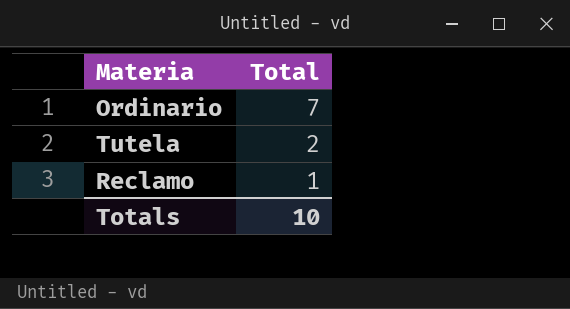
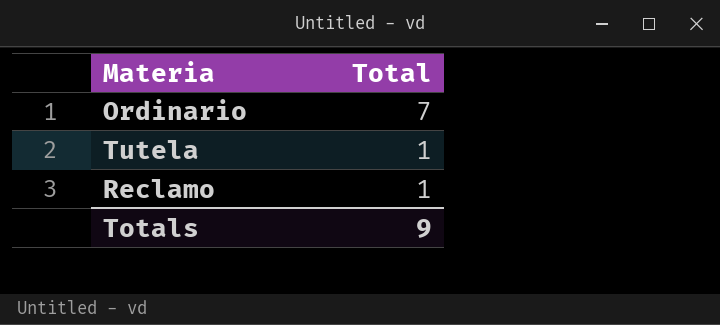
Tutela | Total: 2 -> 1
Totals | Total: 10 -> 9

